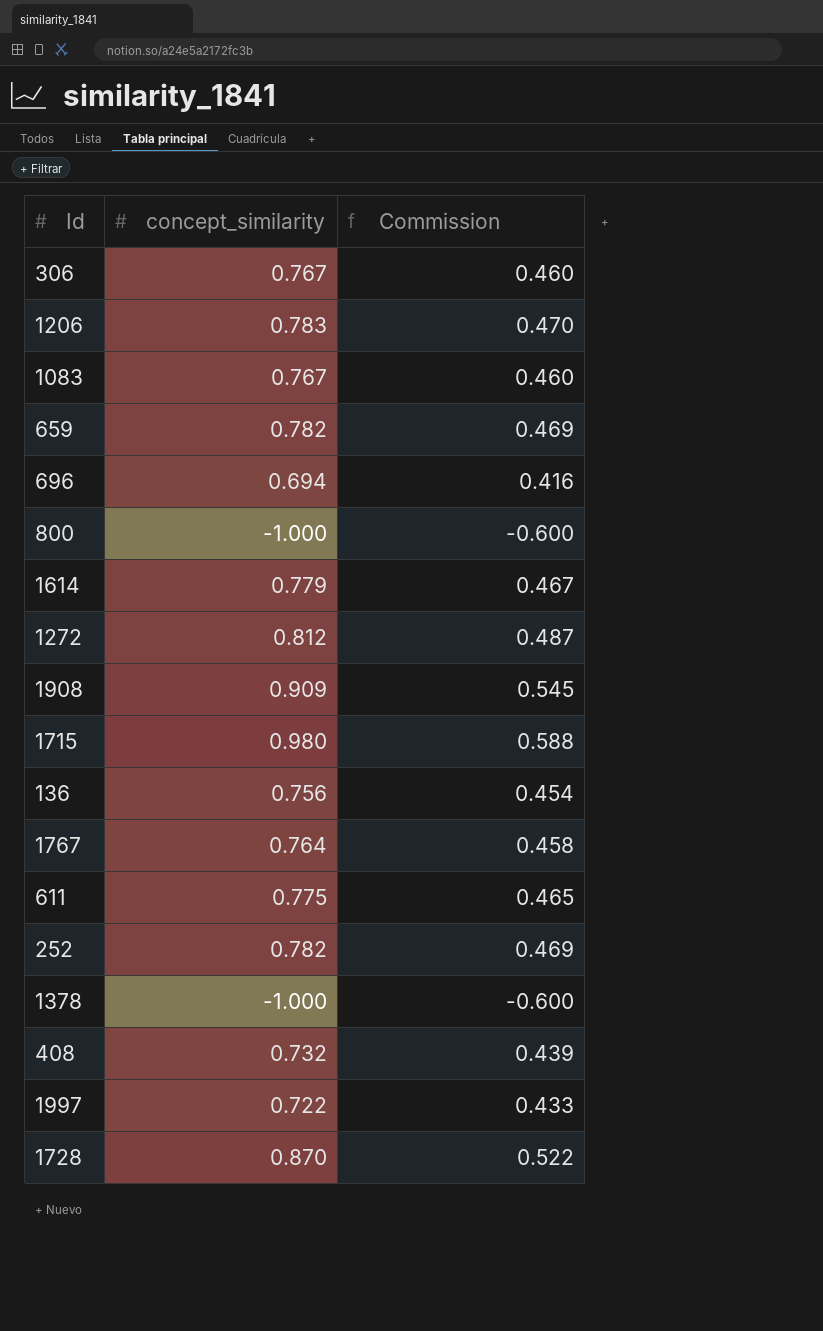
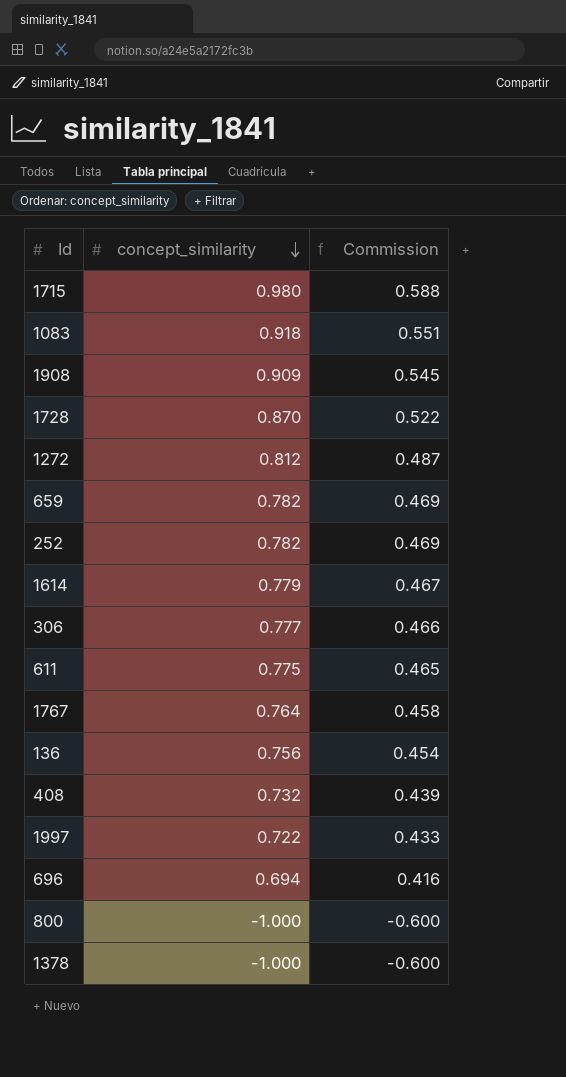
row order: none -> concept_similarity descending
row 1206: 0.783 | 0.470 -> none
1083 | concept_similarity: 0.767 -> 0.918
1083 | Commission: 0.460 -> 0.551
306 | concept_similarity: 0.767 -> 0.777
306 | Commission: 0.460 -> 0.466

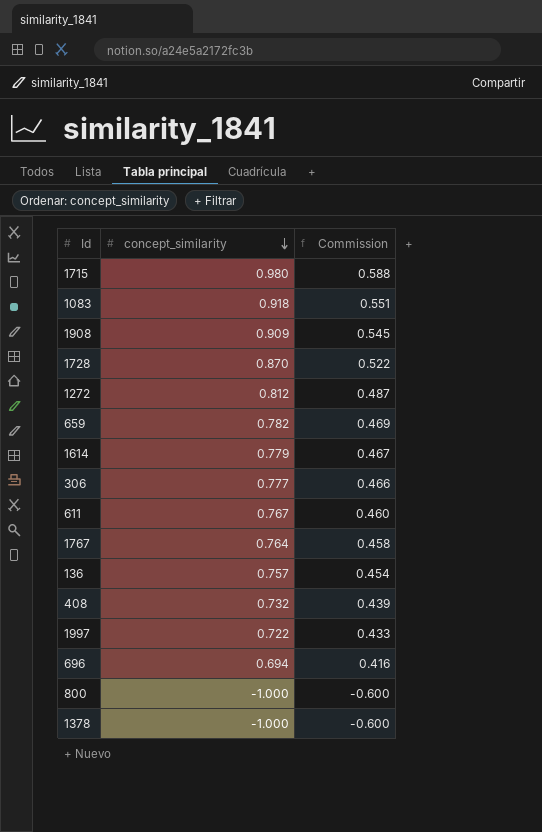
row 252: 0.782 | 0.469 -> none
611 | concept_similarity: 0.775 -> 0.767
611 | Commission: 0.465 -> 0.460
136 | concept_similarity: 0.756 -> 0.757

